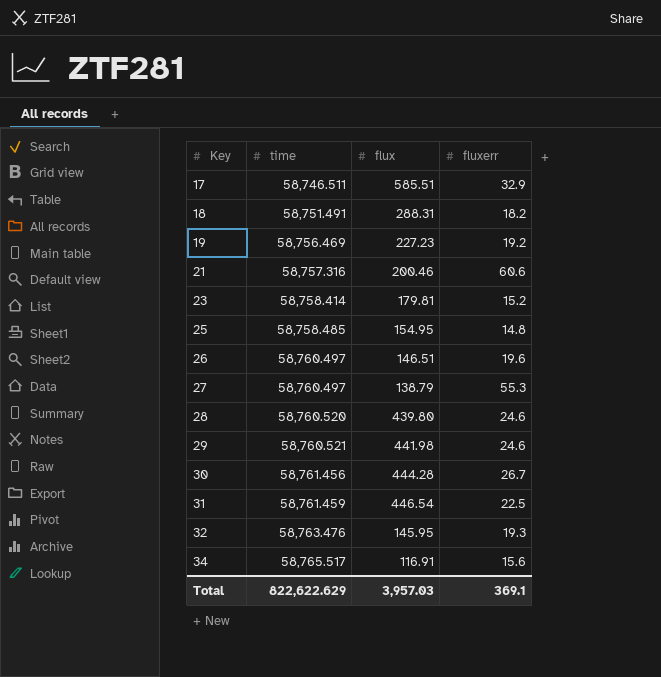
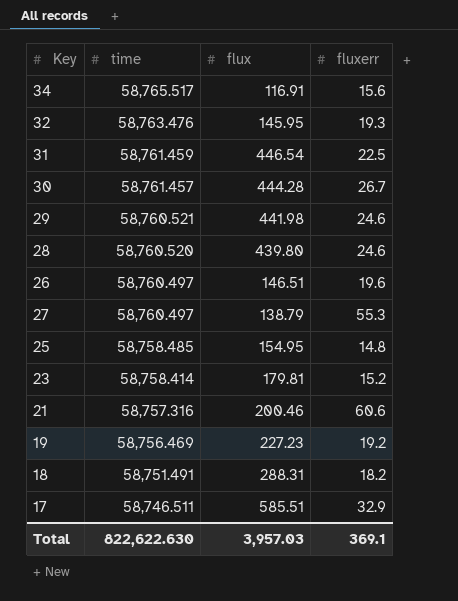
row order: Key ascending -> time descending
30 | time: 58,761.456 -> 58,761.457
Total | time: 822,622.629 -> 822,622.630

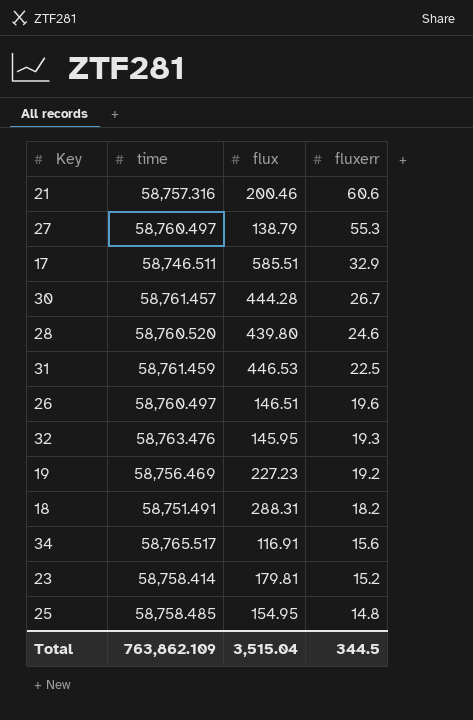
row order: time descending -> fluxerr descending
row 29: 58,760.521 | 441.98 | 24.6 -> none
31 | flux: 446.54 -> 446.53
Total | time: 822,622.630 -> 763,862.109
Total | flux: 3,957.03 -> 3,515.04
Total | fluxerr: 369.1 -> 344.5

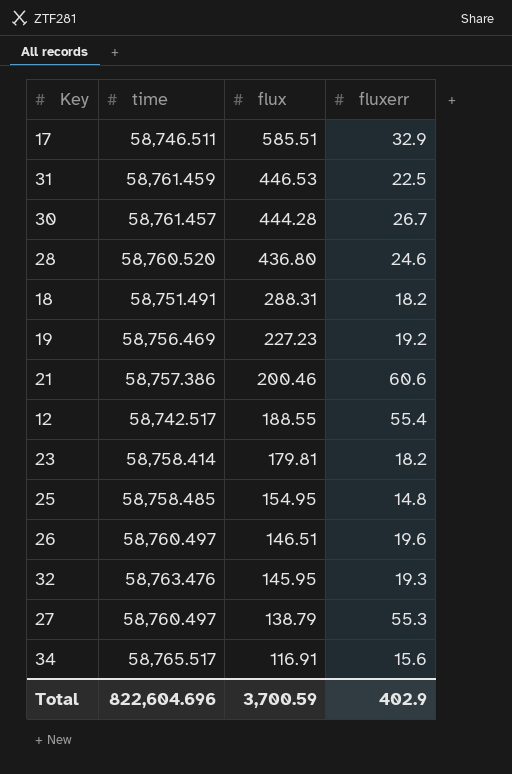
row order: fluxerr descending -> flux descending
28 | flux: 439.80 -> 436.80
21 | time: 58,757.316 -> 58,757.386
row 12: none -> 58,742.517 | 188.55 | 55.4
23 | fluxerr: 15.2 -> 18.2
Total | time: 763,862.109 -> 822,604.696
Total | flux: 3,515.04 -> 3,700.59
Total | fluxerr: 344.5 -> 402.9

